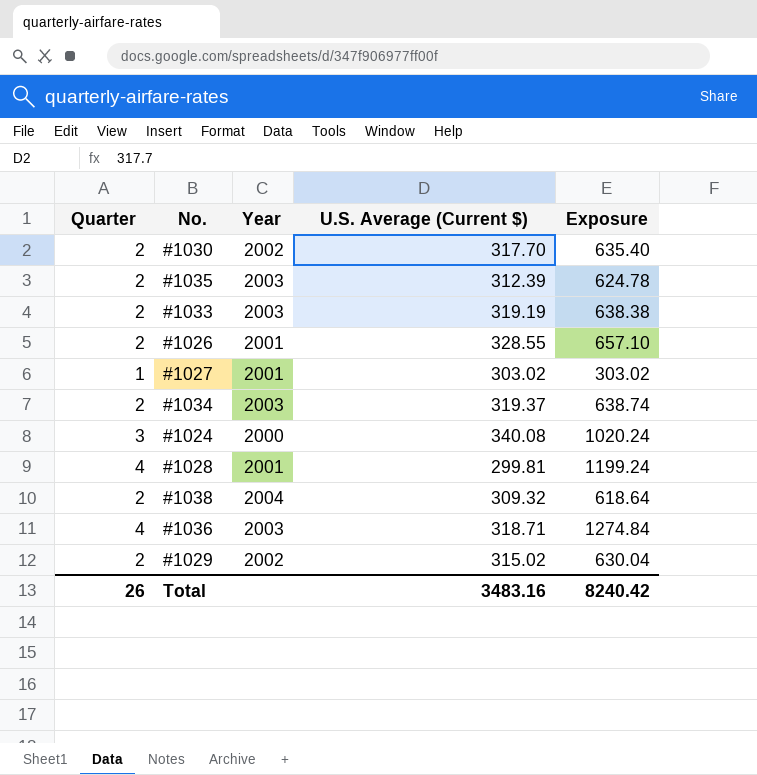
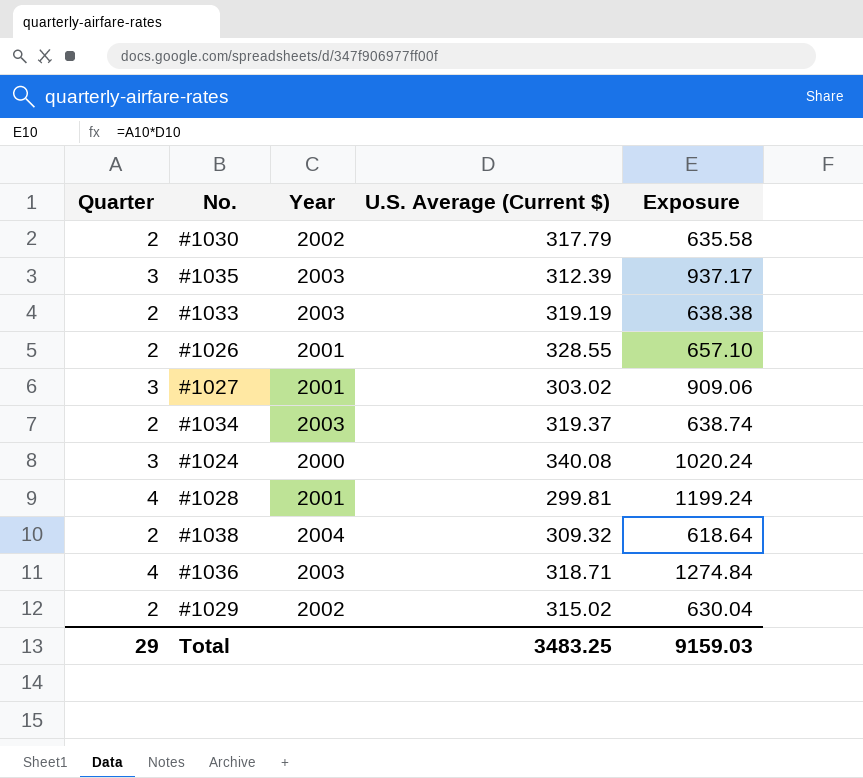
#1030 | U.S. Average (Current $): 317.70 -> 317.79
#1030 | Exposure: 635.40 -> 635.58
#1035 | Quarter: 2 -> 3
#1035 | Exposure: 624.78 -> 937.17
#1027 | Quarter: 1 -> 3
#1027 | Exposure: 303.02 -> 909.06
Total | Quarter: 26 -> 29
Total | U.S. Average (Current $): 3483.16 -> 3483.25
Total | Exposure: 8240.42 -> 9159.03

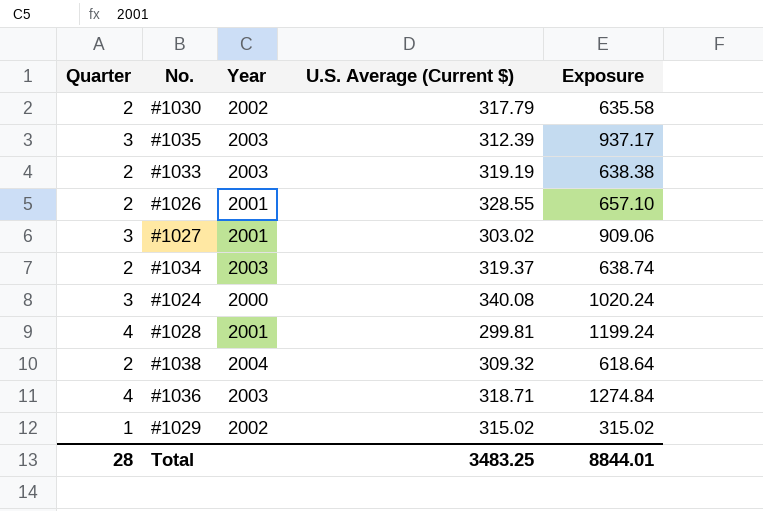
#1029 | Quarter: 2 -> 1
#1029 | Exposure: 630.04 -> 315.02
Total | Quarter: 29 -> 28
Total | Exposure: 9159.03 -> 8844.01

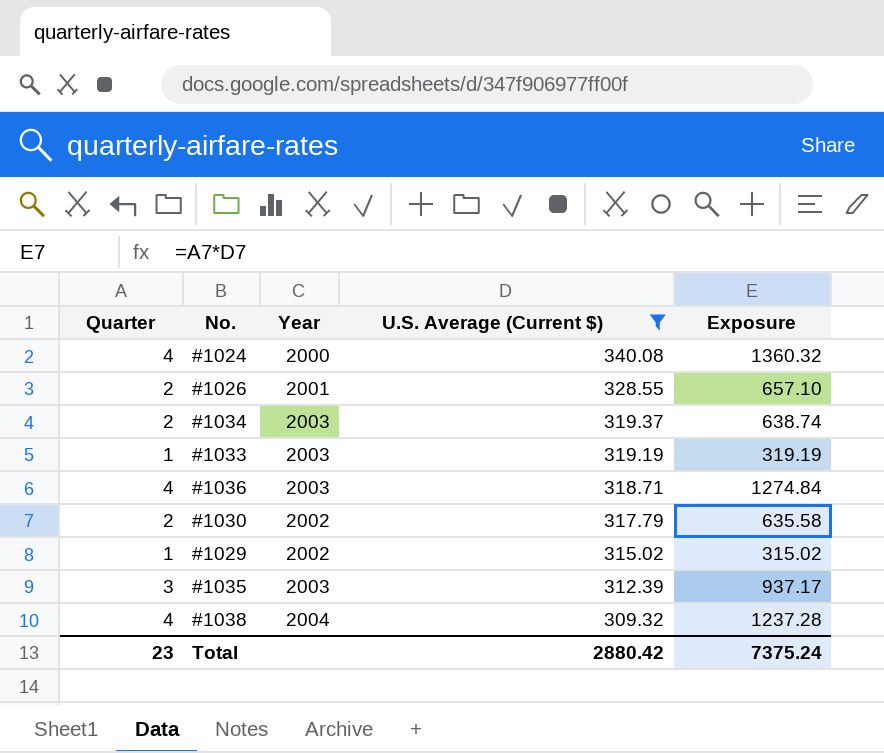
filter: none -> U.S. Average (Current $) >= 309.32
row order: none -> U.S. Average (Current $) descending
#1024 | Quarter: 3 -> 4
#1024 | Exposure: 1020.24 -> 1360.32
#1033 | Quarter: 2 -> 1
#1033 | Exposure: 638.38 -> 319.19
#1038 | Quarter: 2 -> 4
#1038 | Exposure: 618.64 -> 1237.28
Total | Quarter: 28 -> 23
Total | U.S. Average (Current $): 3483.25 -> 2880.42
Total | Exposure: 8844.01 -> 7375.24

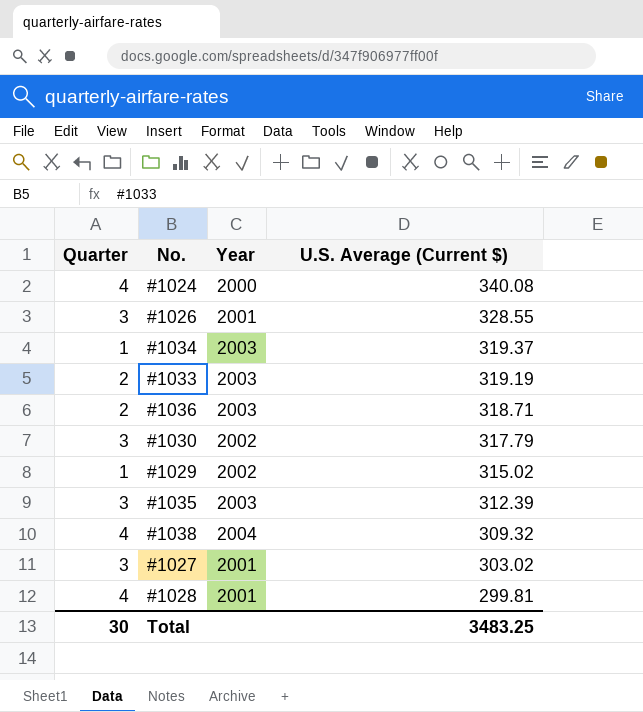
filter: U.S. Average (Current $) >= 309.32 -> none
column Exposure | formula: [Quarter] * [U.S. Average (Current $)] -> none
#1026 | Quarter: 2 -> 3
#1034 | Quarter: 2 -> 1
#1033 | Quarter: 1 -> 2
#1036 | Quarter: 4 -> 2
#1030 | Quarter: 2 -> 3
Total | Quarter: 23 -> 30
Total | U.S. Average (Current $): 2880.42 -> 3483.25

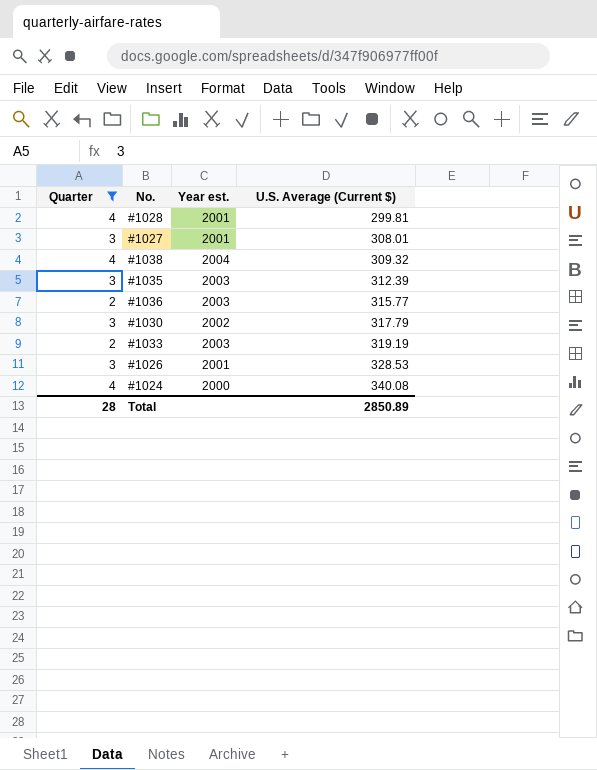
filter: none -> Quarter != 1
row order: U.S. Average (Current $) descending -> U.S. Average (Current $) ascending
column name: Year -> Year est.
#1027 | U.S. Average (Current $): 303.02 -> 308.01
#1036 | U.S. Average (Current $): 318.71 -> 315.77
#1026 | U.S. Average (Current $): 328.55 -> 328.53
Total | Quarter: 30 -> 28
Total | U.S. Average (Current $): 3483.25 -> 2850.89

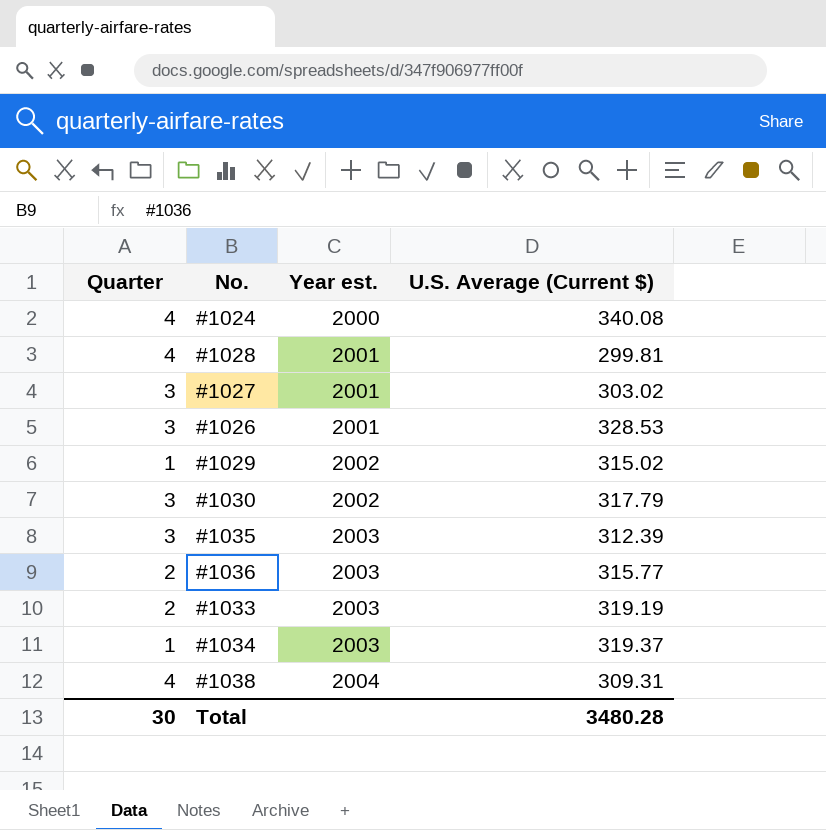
filter: Quarter != 1 -> none
row order: U.S. Average (Current $) ascending -> Year est. ascending
#1027 | U.S. Average (Current $): 308.01 -> 303.02
#1038 | U.S. Average (Current $): 309.32 -> 309.31
Total | Quarter: 28 -> 30
Total | U.S. Average (Current $): 2850.89 -> 3480.28

